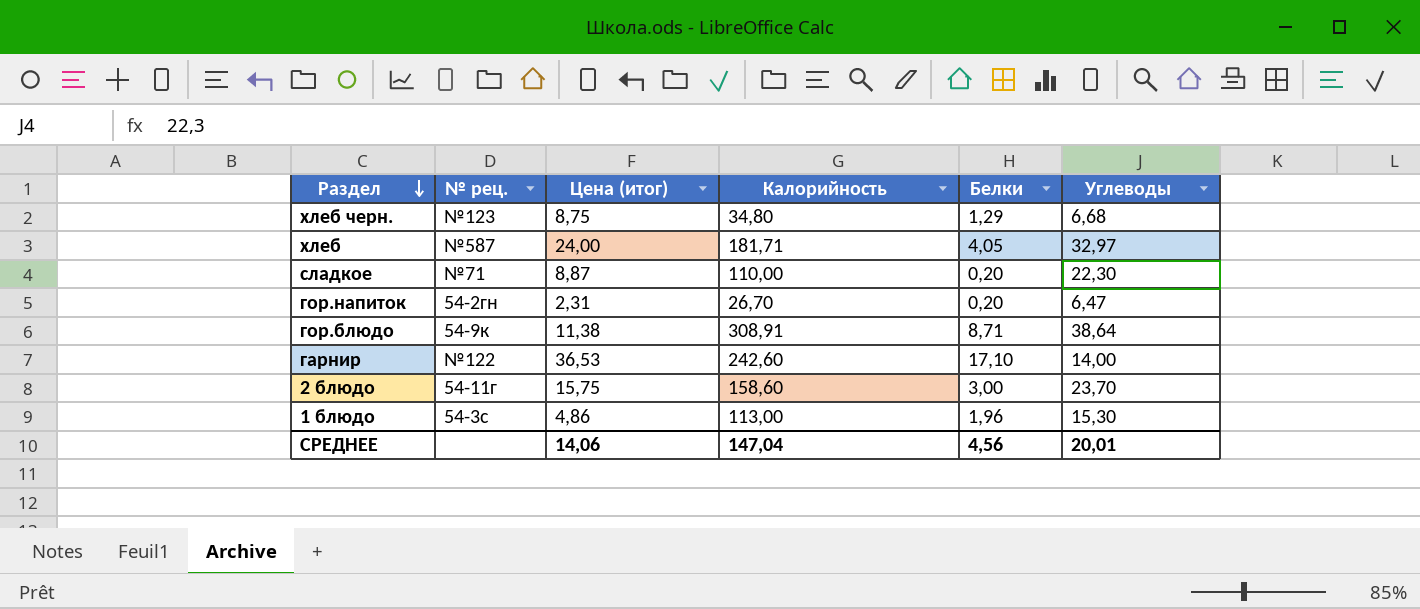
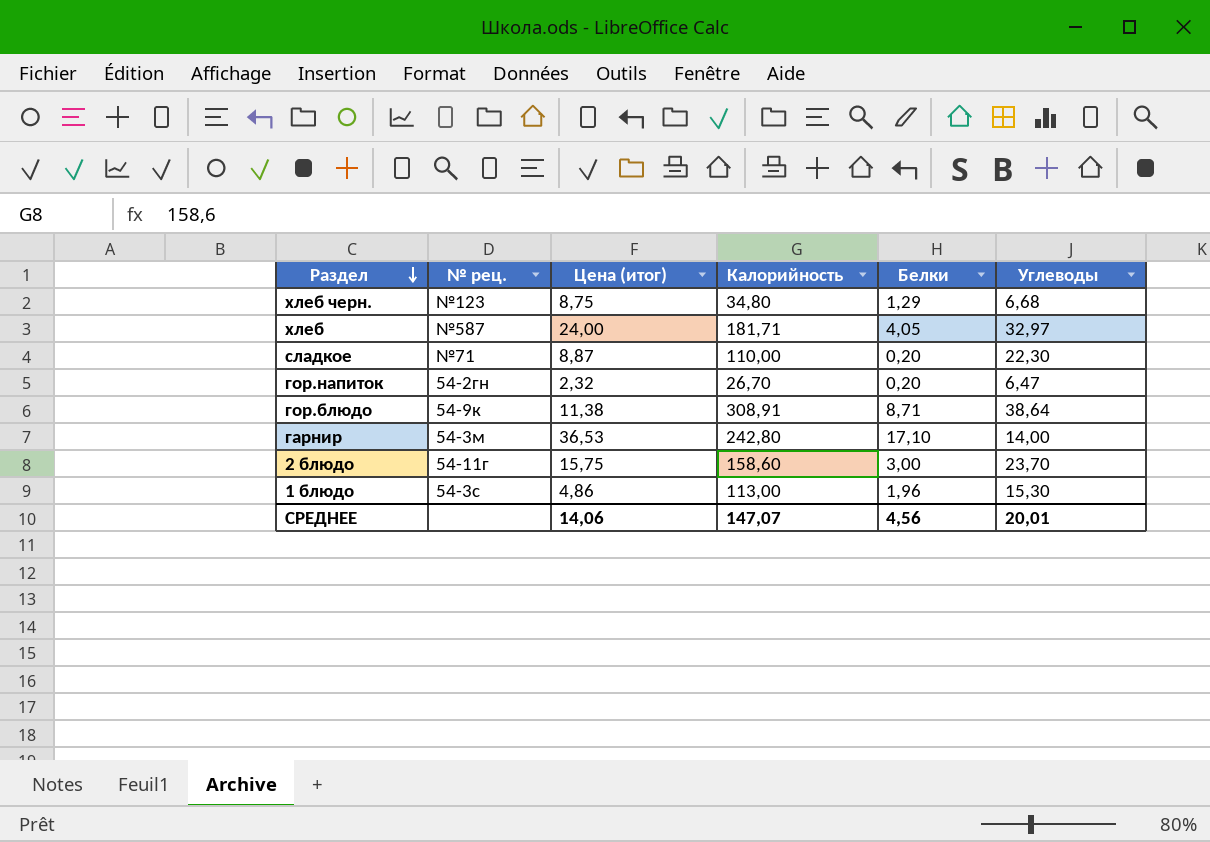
гор.напиток | Цена (итог): 2,31 -> 2,32
гарнир | № рец.: №122 -> 54-3м
гарнир | Калорийность: 242,60 -> 242,80
СРЕДНЕЕ | Калорийность: 147,04 -> 147,07

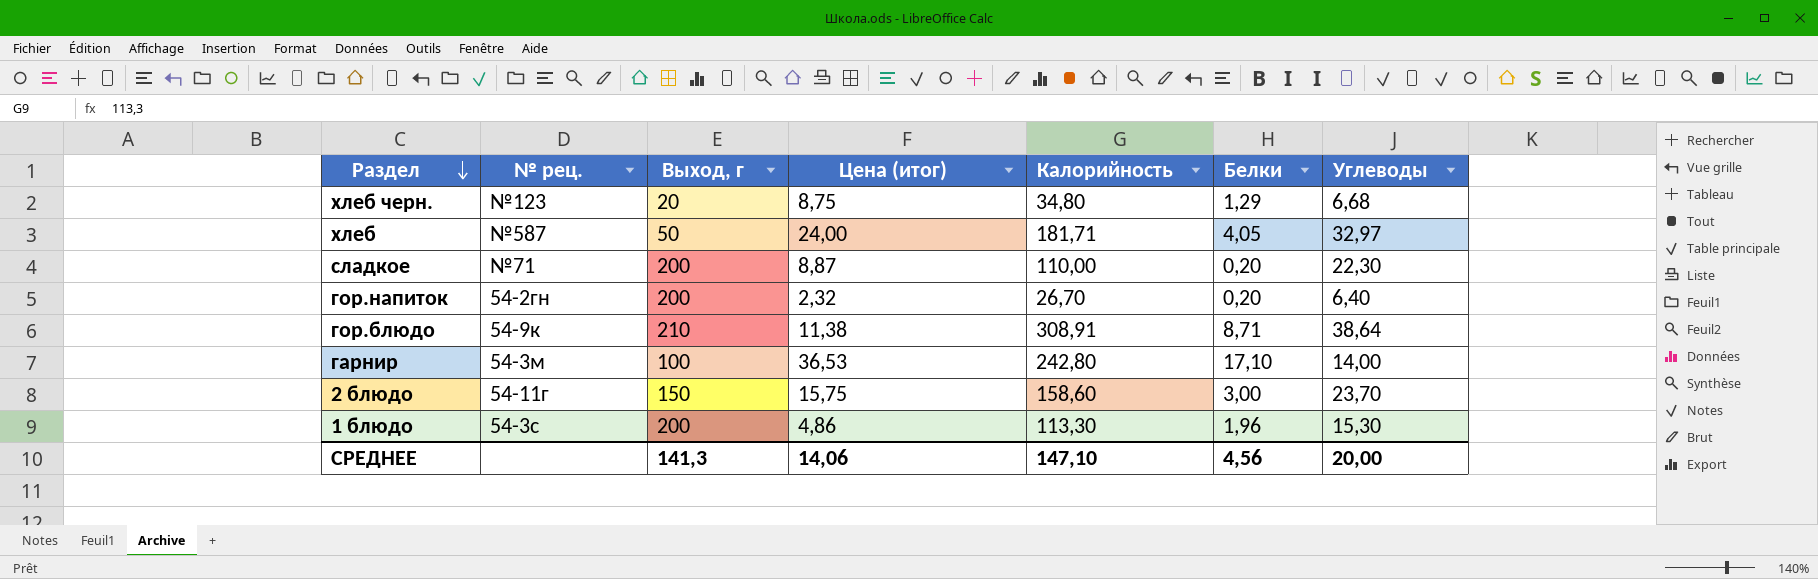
column Выход, г | position: none -> 3
гор.напиток | Углеводы: 6,47 -> 6,40
1 блюдо | Калорийность: 113,00 -> 113,30
СРЕДНЕЕ | Калорийность: 147,07 -> 147,10
СРЕДНЕЕ | Углеводы: 20,01 -> 20,00

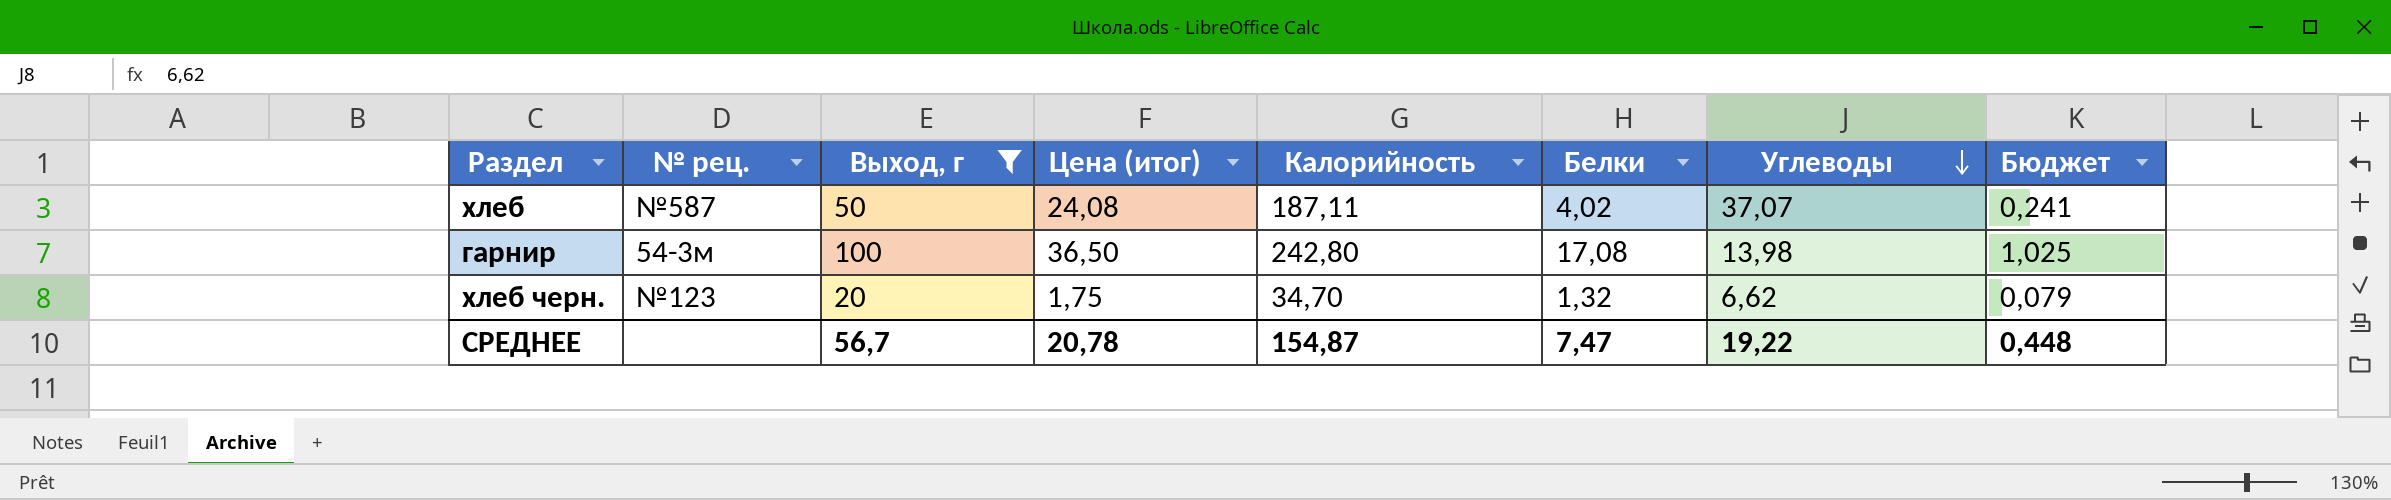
filter: none -> Выход, г <= 100
row order: Раздел descending -> Углеводы descending
column Бюджет | formula: none -> [Белки] * 0,06
хлеб | Цена (итог): 24,00 -> 24,08
хлеб | Калорийность: 181,71 -> 187,11
хлеб | Белки: 4,05 -> 4,02
хлеб | Углеводы: 32,97 -> 37,07
гарнир | Цена (итог): 36,53 -> 36,50
гарнир | Белки: 17,10 -> 17,08
гарнир | Углеводы: 14,00 -> 13,98
хлеб черн. | Цена (итог): 8,75 -> 1,75
хлеб черн. | Калорийность: 34,80 -> 34,70
хлеб черн. | Белки: 1,29 -> 1,32
хлеб черн. | Углеводы: 6,68 -> 6,62
СРЕДНЕЕ | Выход, г: 141,3 -> 56,7
СРЕДНЕЕ | Цена (итог): 14,06 -> 20,78
СРЕДНЕЕ | Калорийность: 147,10 -> 154,87
СРЕДНЕЕ | Белки: 4,56 -> 7,47
СРЕДНЕЕ | Углеводы: 20,00 -> 19,22

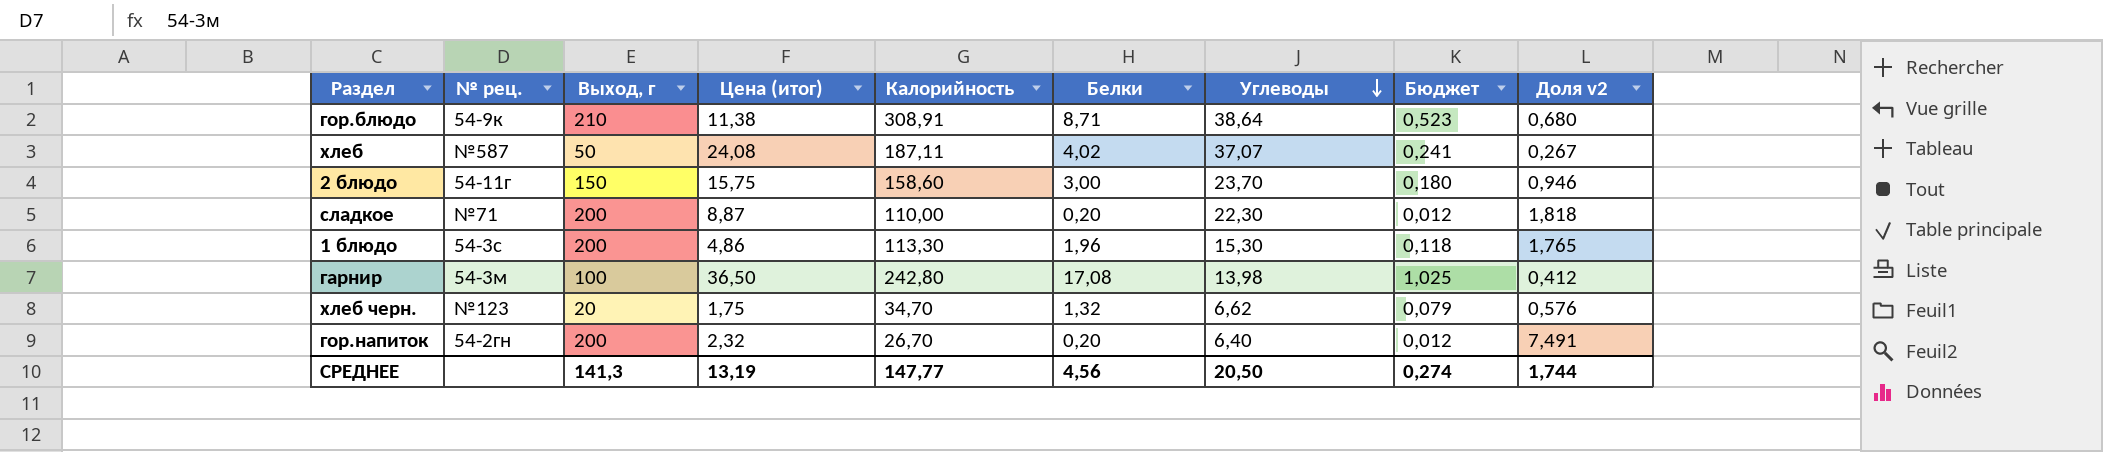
filter: Выход, г <= 100 -> none
column Доля v2 | formula: none -> [Выход, г] / [Калорийность]
СРЕДНЕЕ | Выход, г: 56,7 -> 141,3
СРЕДНЕЕ | Цена (итог): 20,78 -> 13,19
СРЕДНЕЕ | Калорийность: 154,87 -> 147,77
СРЕДНЕЕ | Белки: 7,47 -> 4,56
СРЕДНЕЕ | Углеводы: 19,22 -> 20,50
СРЕДНЕЕ | Бюджет: 0,448 -> 0,274

